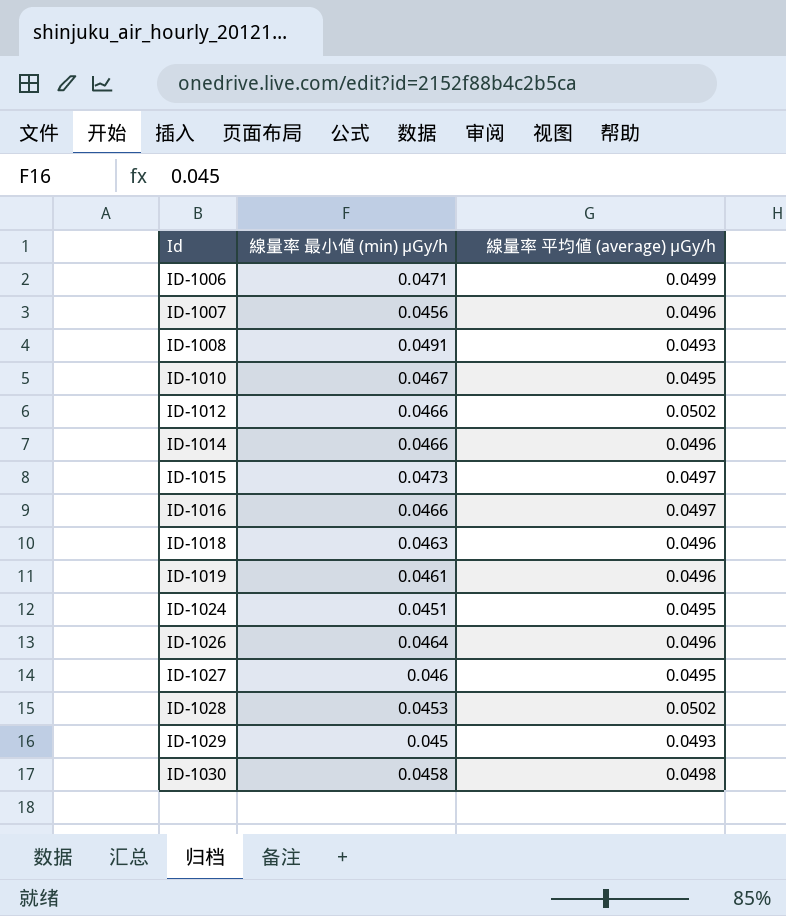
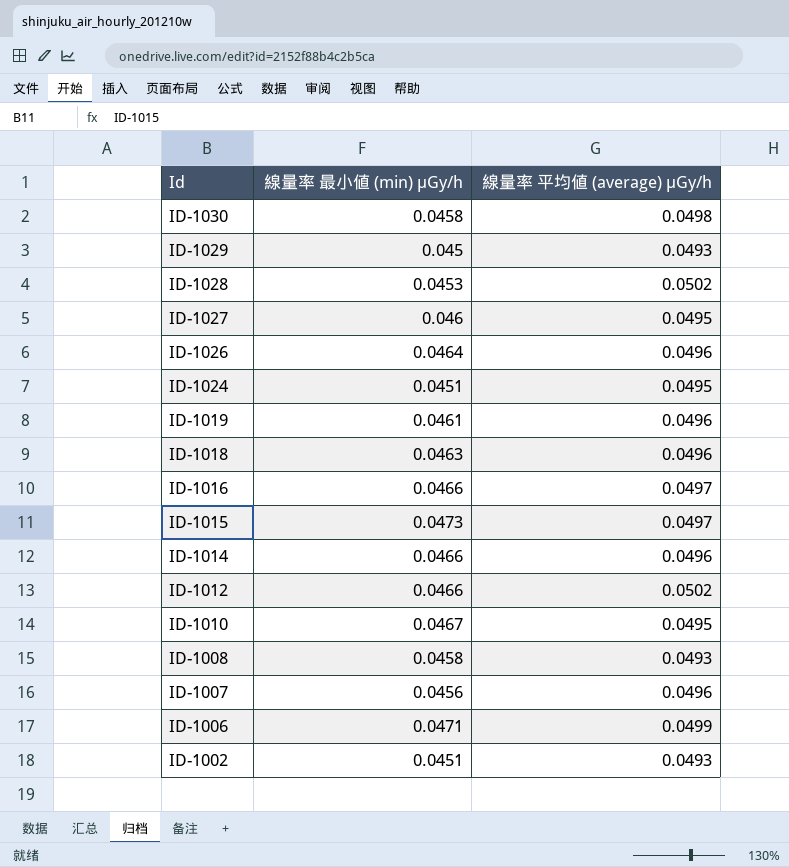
row order: Id ascending -> Id descending
ID-1008 | 線量率 最小値 (min) μGy/h: 0.0491 -> 0.0458
row ID-1002: none -> 0.0451 | 0.0493

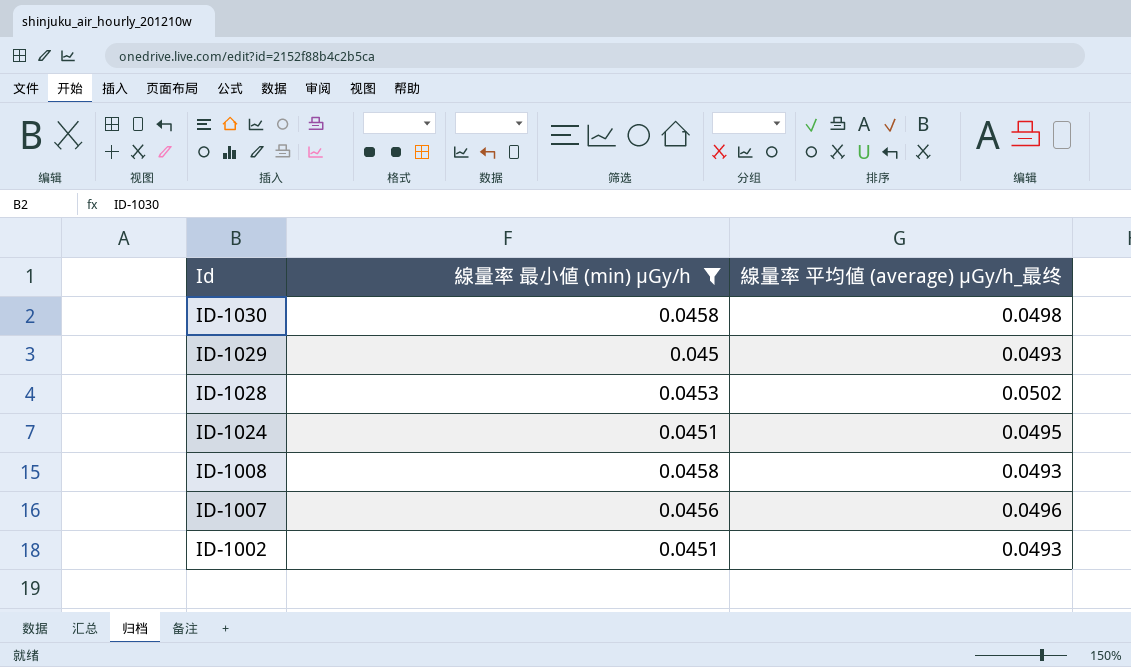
filter: none -> 線量率 最小値 (min) μGy/h <= 0.0458
column name: 線量率 平均値 (average) μGy/h -> 線量率 平均値 (average) μGy/h_最终

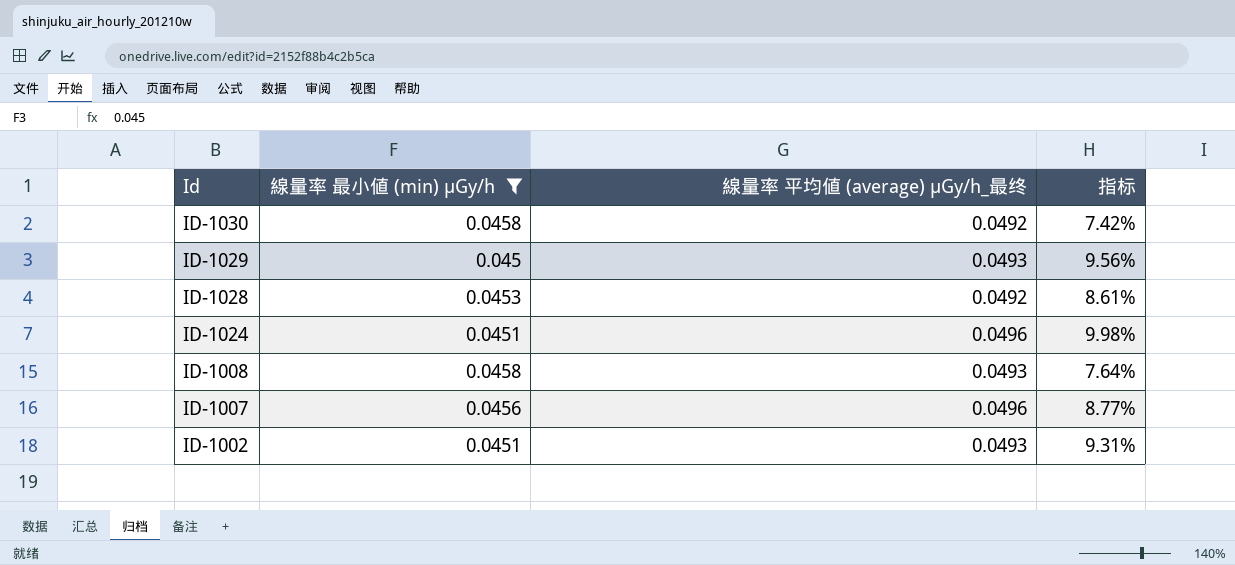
column 指标 | formula: none -> ([線量率 平均値 (average) μGy/h_最终] - [線量率 最小値 (min) μGy/h]) / [線量率 最小値 (min) μGy/h]
ID-1030 | 線量率 平均値 (average) μGy/h_最终: 0.0498 -> 0.0492
ID-1028 | 線量率 平均値 (average) μGy/h_最终: 0.0502 -> 0.0492
ID-1024 | 線量率 平均値 (average) μGy/h_最终: 0.0495 -> 0.0496

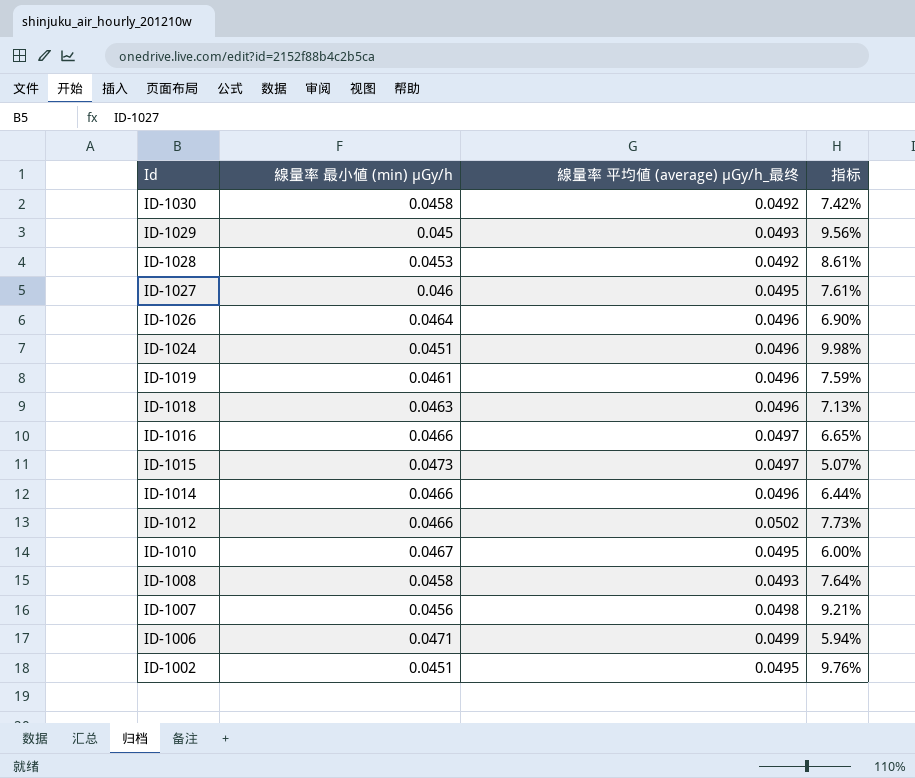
filter: 線量率 最小値 (min) μGy/h <= 0.0458 -> none
ID-1007 | 線量率 平均値 (average) μGy/h_最终: 0.0496 -> 0.0498
ID-1007 | 指标: 8.77% -> 9.21%
ID-1002 | 線量率 平均値 (average) μGy/h_最终: 0.0493 -> 0.0495
ID-1002 | 指标: 9.31% -> 9.76%

